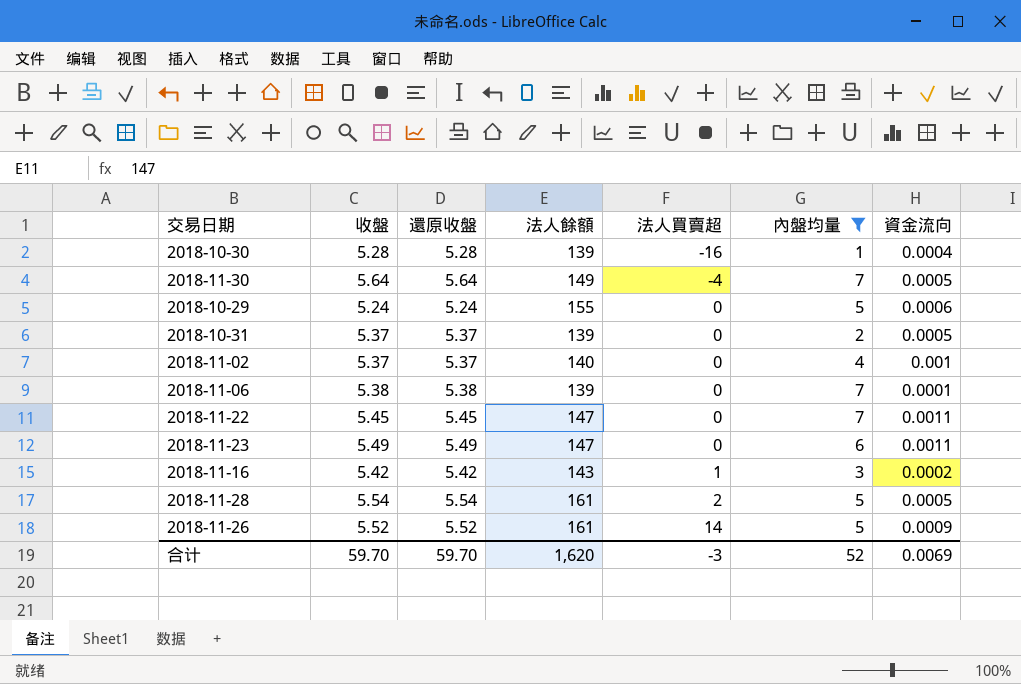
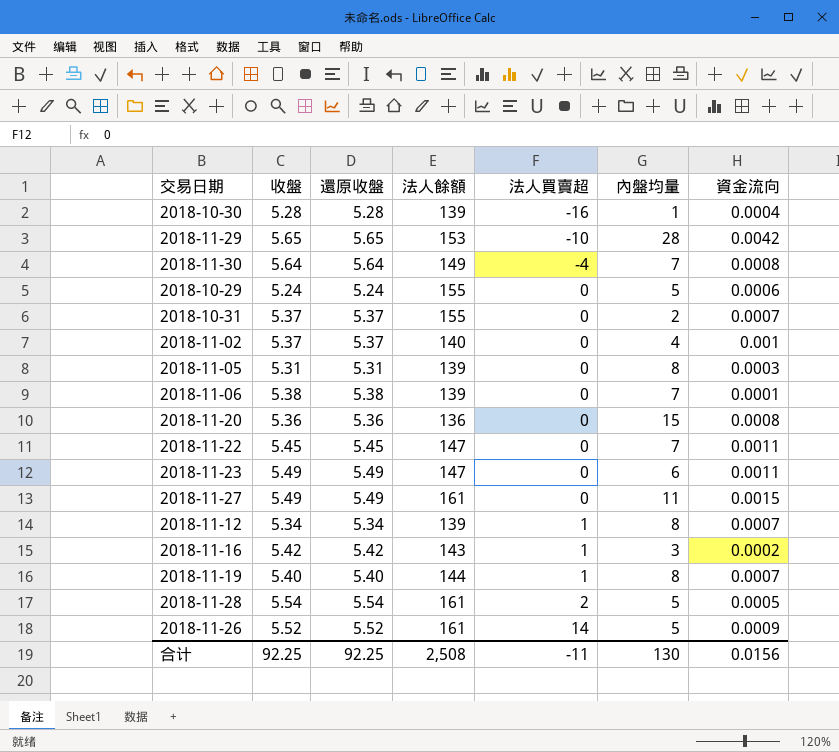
filter: 內盤均量 <= 7 -> none
2018-11-30 | 資金流向: 0.0005 -> 0.0008
2018-10-31 | 法人餘額: 139 -> 155
2018-10-31 | 資金流向: 0.0005 -> 0.0007
合计 | 收盤: 59.70 -> 92.25
合计 | 還原收盤: 59.70 -> 92.25
合计 | 法人餘額: 1,620 -> 2,508
合计 | 法人買賣超: -3 -> -11
合计 | 內盤均量: 52 -> 130
合计 | 資金流向: 0.0069 -> 0.0156

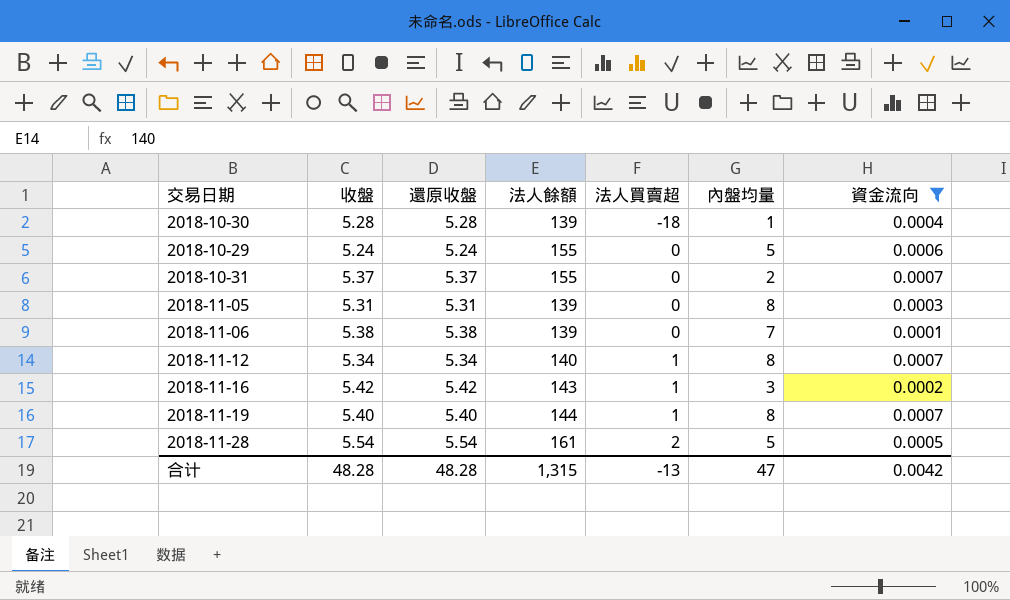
filter: none -> 資金流向 <= 0.0007
2018-10-30 | 法人買賣超: -16 -> -18
2018-11-12 | 法人餘額: 139 -> 140
合计 | 收盤: 92.25 -> 48.28
合计 | 還原收盤: 92.25 -> 48.28
合计 | 法人餘額: 2,508 -> 1,315
合计 | 法人買賣超: -11 -> -13
合计 | 內盤均量: 130 -> 47
合计 | 資金流向: 0.0156 -> 0.0042

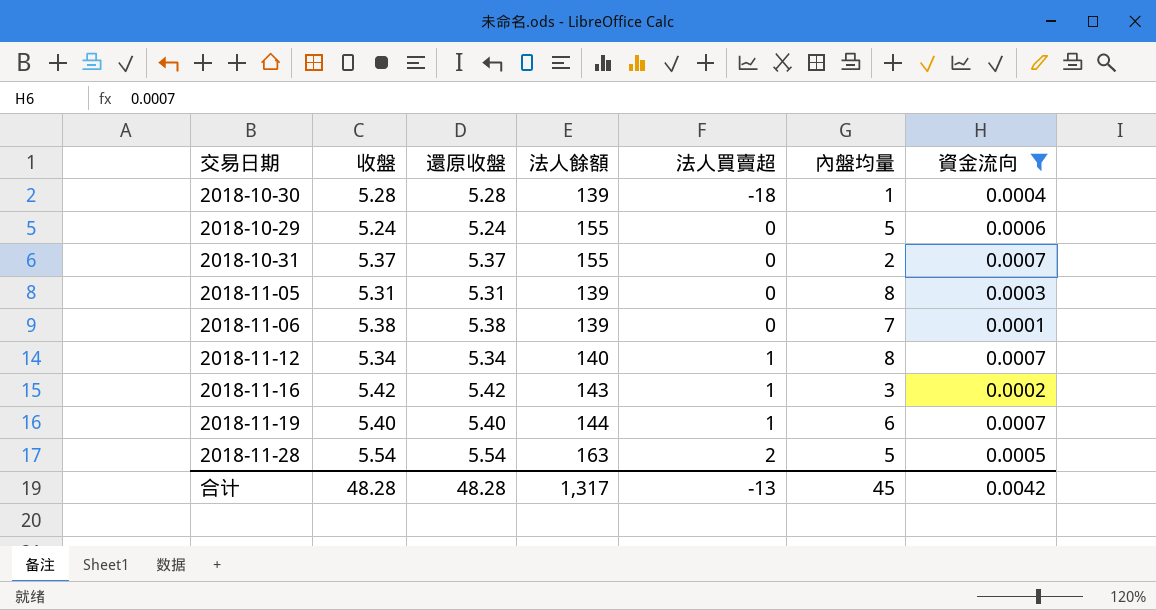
2018-11-19 | 內盤均量: 8 -> 6
2018-11-28 | 法人餘額: 161 -> 163
合计 | 法人餘額: 1,315 -> 1,317
合计 | 內盤均量: 47 -> 45

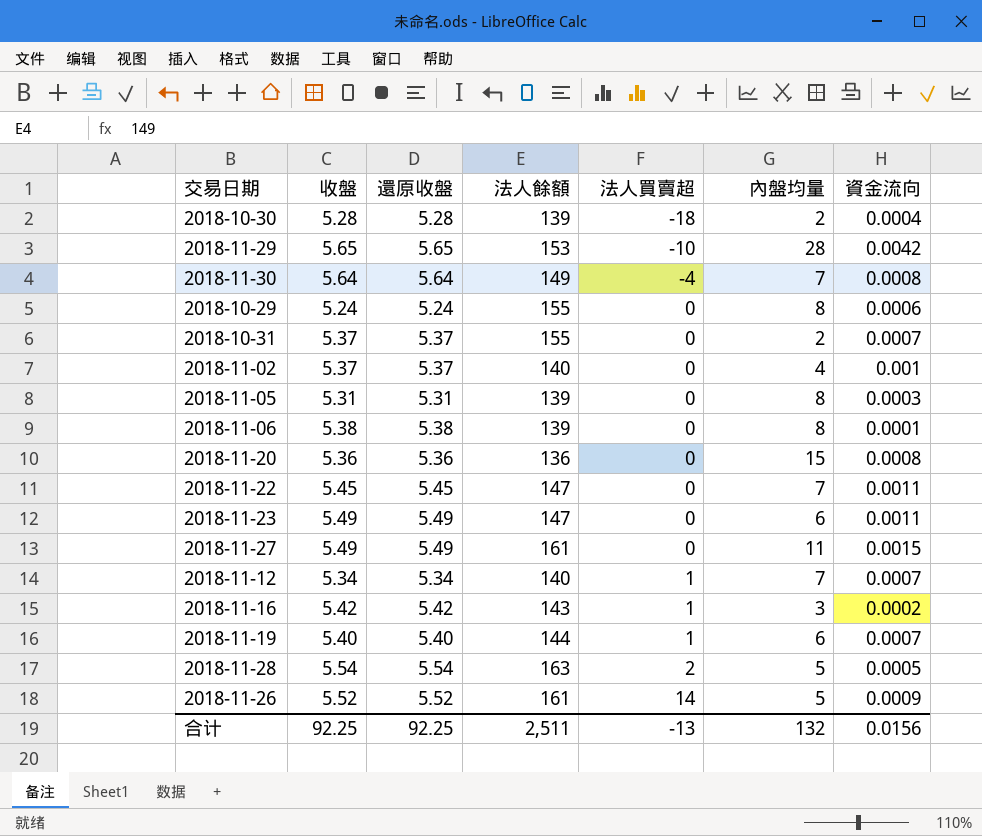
filter: 資金流向 <= 0.0007 -> none
2018-10-30 | 內盤均量: 1 -> 2
2018-10-29 | 內盤均量: 5 -> 8
2018-11-06 | 內盤均量: 7 -> 8
2018-11-12 | 內盤均量: 8 -> 7
合计 | 收盤: 48.28 -> 92.25
合计 | 還原收盤: 48.28 -> 92.25
合计 | 法人餘額: 1,317 -> 2,511
合计 | 內盤均量: 45 -> 132
合计 | 資金流向: 0.0042 -> 0.0156

